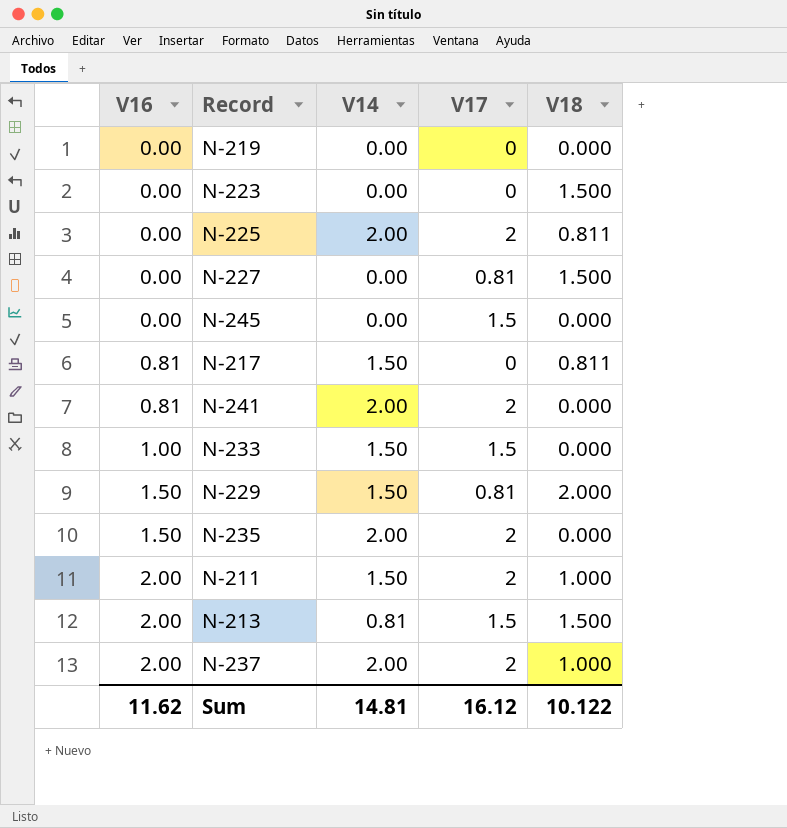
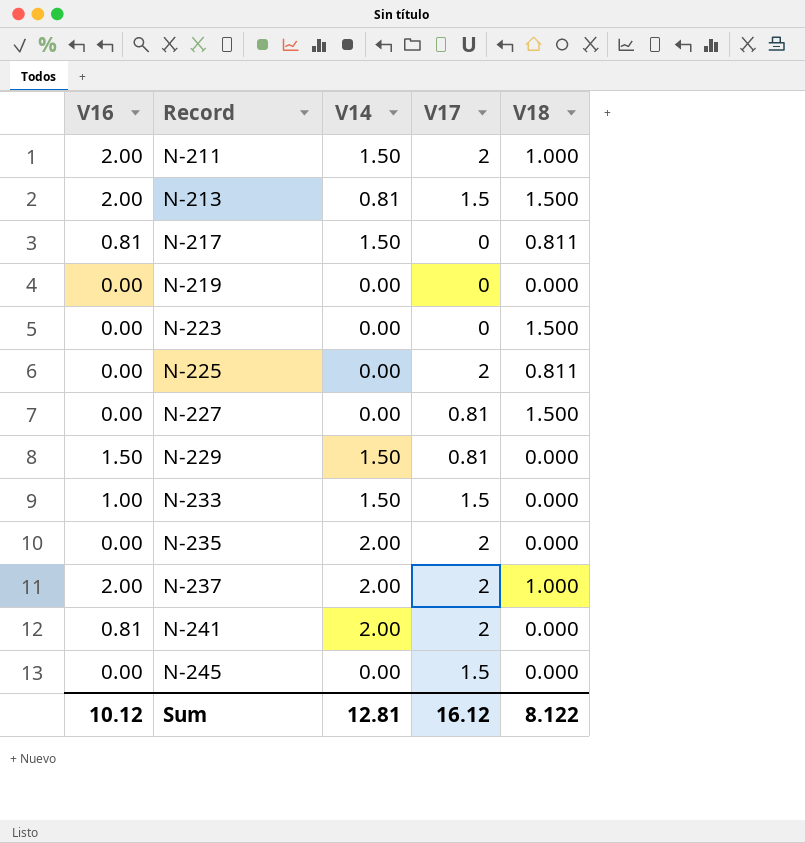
row order: V16 ascending -> Record ascending
N-225 | V14: 2.00 -> 0.00
N-229 | V18: 2.000 -> 0.000
N-235 | V16: 1.50 -> 0.00
Sum | V16: 11.62 -> 10.12
Sum | V14: 14.81 -> 12.81
Sum | V18: 10.122 -> 8.122

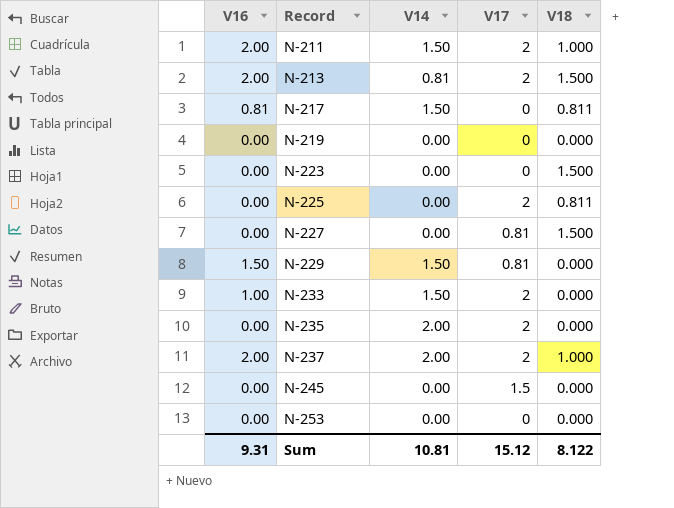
row N-241: 0.81 | 2.00 | 2 | 0.000 -> none
N-213 | V17: 1.5 -> 2
N-233 | V17: 1.5 -> 2
row N-253: none -> 0.00 | 0.00 | 0 | 0.000
Sum | V16: 10.12 -> 9.31
Sum | V14: 12.81 -> 10.81
Sum | V17: 16.12 -> 15.12

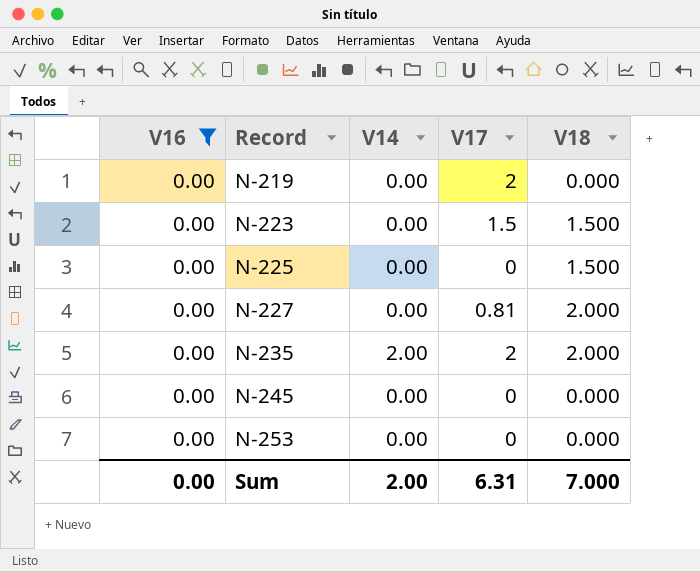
filter: none -> V16 = 0.00
N-219 | V17: 0 -> 2
N-223 | V17: 0 -> 1.5
N-225 | V17: 2 -> 0
N-225 | V18: 0.811 -> 1.500
N-227 | V18: 1.500 -> 2.000
N-235 | V18: 0.000 -> 2.000
N-245 | V17: 1.5 -> 0
Sum | V16: 9.31 -> 0.00
Sum | V14: 10.81 -> 2.00
Sum | V17: 15.12 -> 6.31
Sum | V18: 8.122 -> 7.000

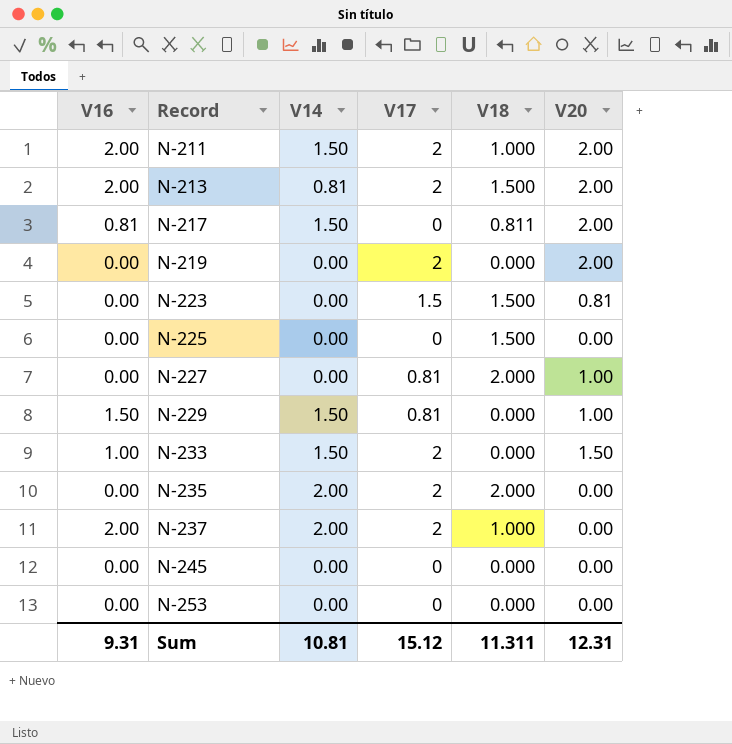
filter: V16 = 0.00 -> none
column V20 | position: none -> 6
Sum | V16: 0.00 -> 9.31
Sum | V14: 2.00 -> 10.81
Sum | V17: 6.31 -> 15.12
Sum | V18: 7.000 -> 11.311

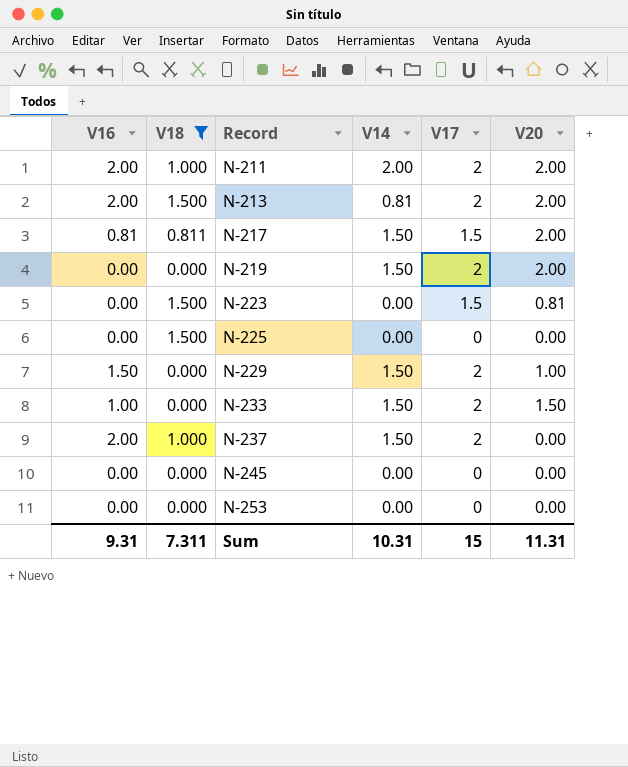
filter: none -> V18 != 2.000
column V18 | position: 5 -> 2
N-211 | V14: 1.50 -> 2.00
N-217 | V17: 0 -> 1.5
N-219 | V14: 0.00 -> 1.50
N-229 | V17: 0.81 -> 2
N-237 | V14: 2.00 -> 1.50
Sum | V18: 11.311 -> 7.311
Sum | V14: 10.81 -> 10.31
Sum | V17: 15.12 -> 15
Sum | V20: 12.31 -> 11.31

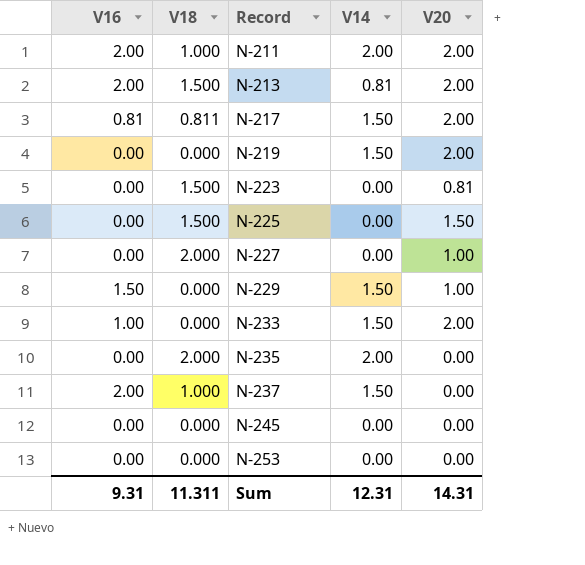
filter: V18 != 2.000 -> none
column V17 | position: 5 -> none
N-225 | V20: 0.00 -> 1.50
N-233 | V20: 1.50 -> 2.00
Sum | V18: 7.311 -> 11.311
Sum | V14: 10.31 -> 12.31
Sum | V20: 11.31 -> 14.31

